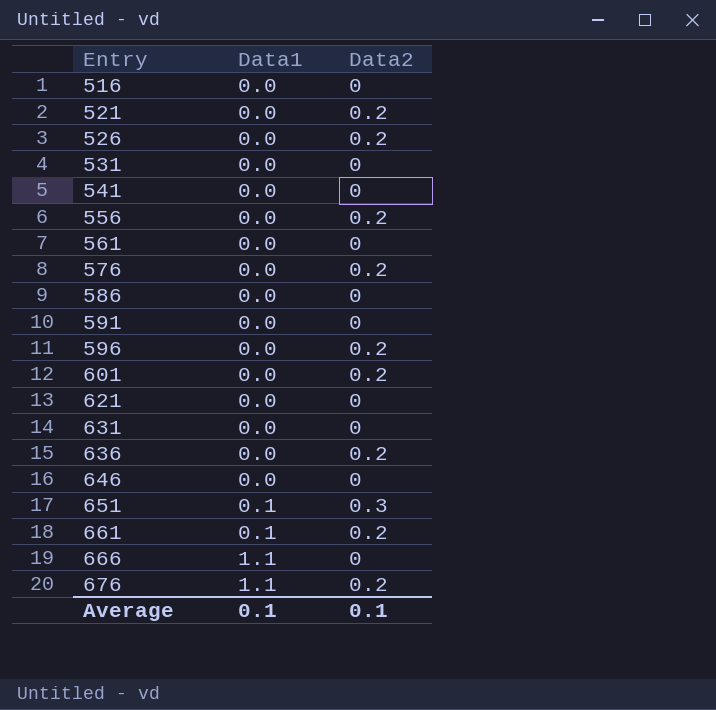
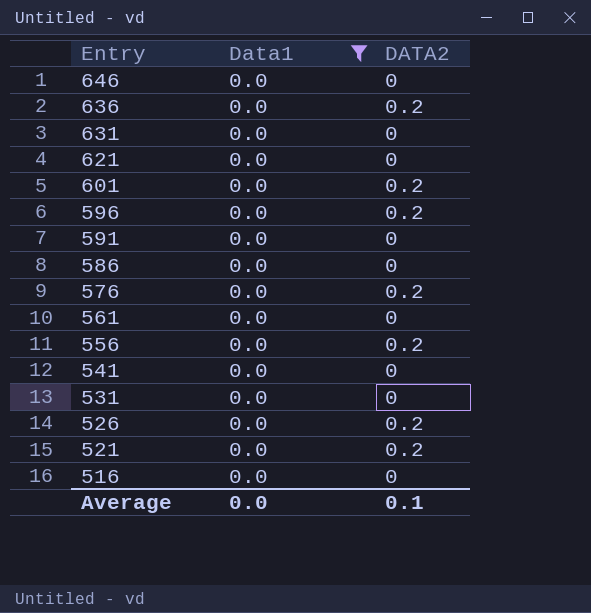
filter: none -> Data1 = 0.0
row order: Entry ascending -> Entry descending
column name: Data2 -> DATA2
Average | Data1: 0.1 -> 0.0

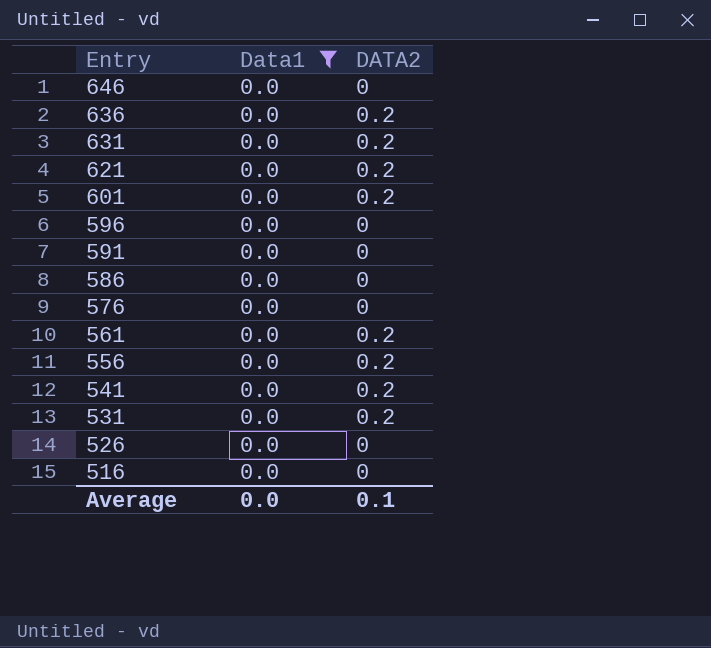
row 521: 0.0 | 0.2 -> none
631 | DATA2: 0 -> 0.2
621 | DATA2: 0 -> 0.2
596 | DATA2: 0.2 -> 0
576 | DATA2: 0.2 -> 0
561 | DATA2: 0 -> 0.2
541 | DATA2: 0 -> 0.2
531 | DATA2: 0 -> 0.2
526 | DATA2: 0.2 -> 0

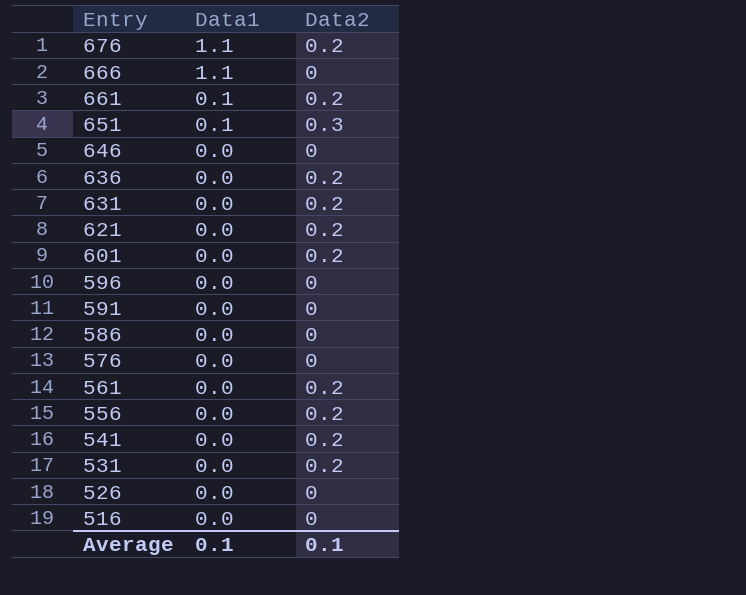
filter: Data1 = 0.0 -> none
column name: DATA2 -> Data2
Average | Data1: 0.0 -> 0.1

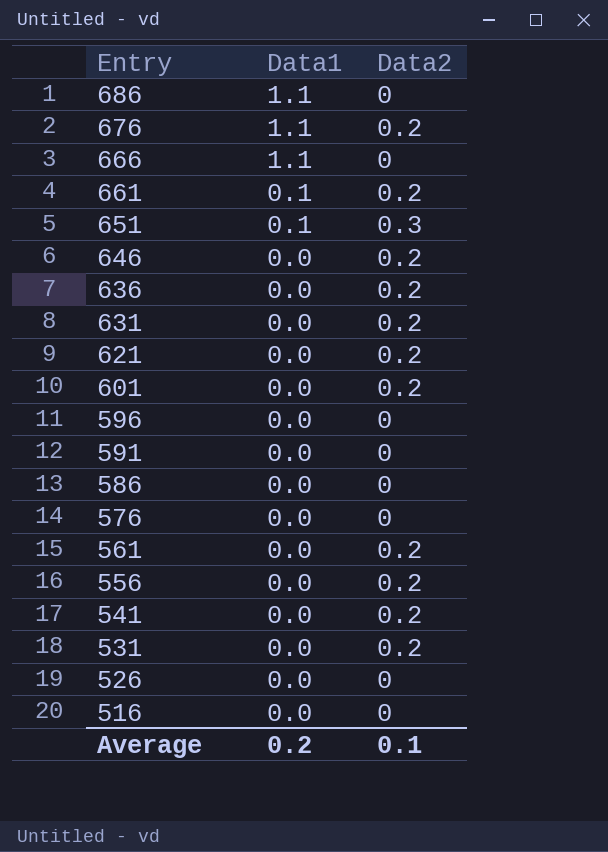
row 686: none -> 1.1 | 0
646 | Data2: 0 -> 0.2
Average | Data1: 0.1 -> 0.2

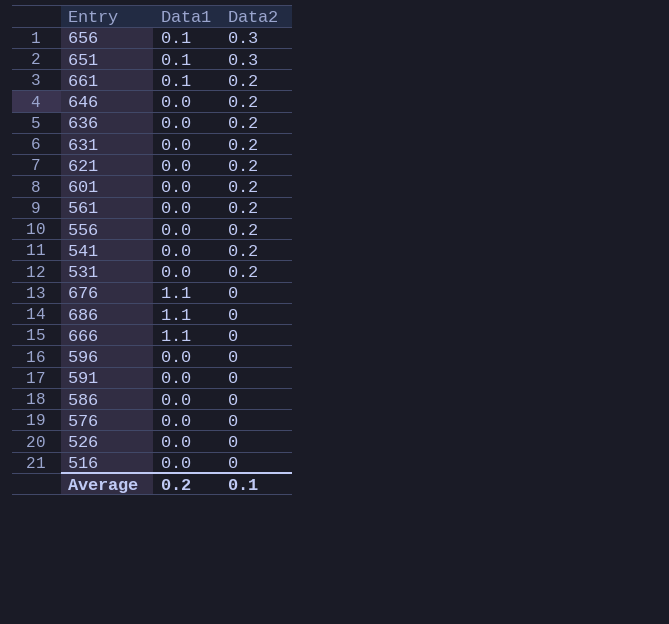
row order: Entry descending -> Data2 descending
row 656: none -> 0.1 | 0.3
676 | Data2: 0.2 -> 0

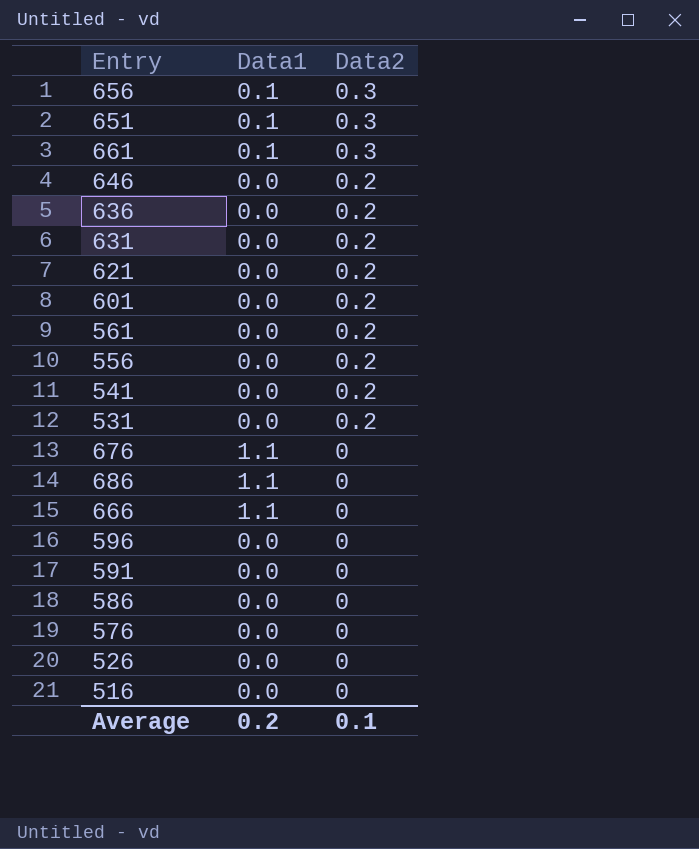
661 | Data2: 0.2 -> 0.3

